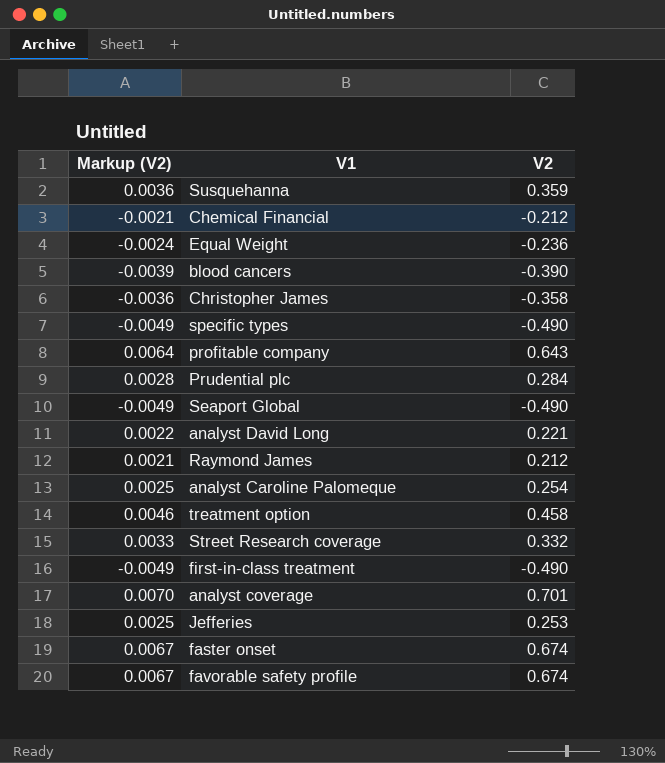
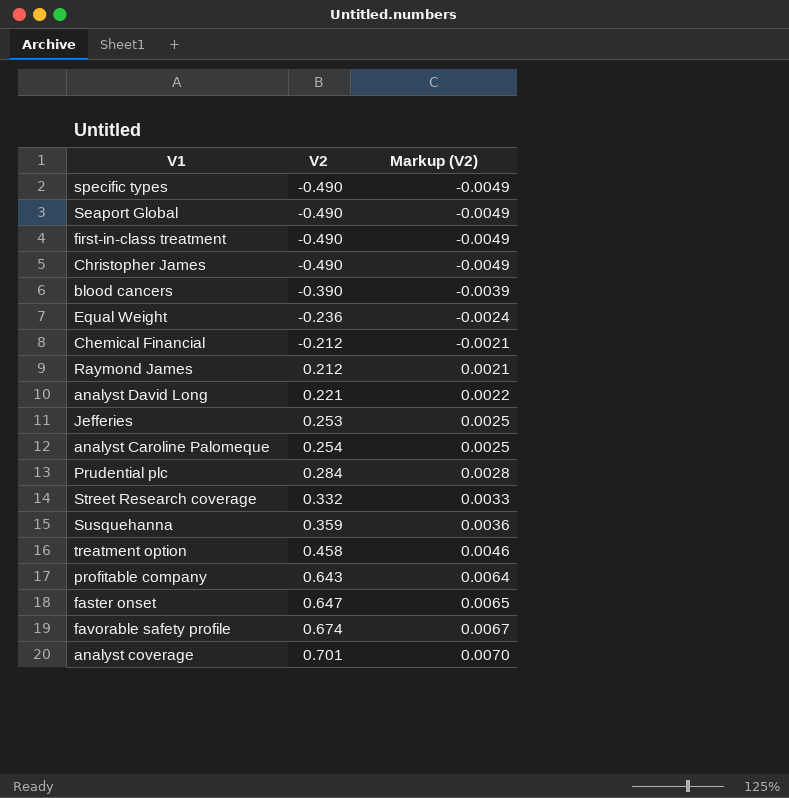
row order: none -> V2 ascending
column Markup (V2) | position: 1 -> 3
Christopher James | V2: -0.358 -> -0.490
Christopher James | Markup (V2): -0.0036 -> -0.0049
faster onset | V2: 0.674 -> 0.647
faster onset | Markup (V2): 0.0067 -> 0.0065

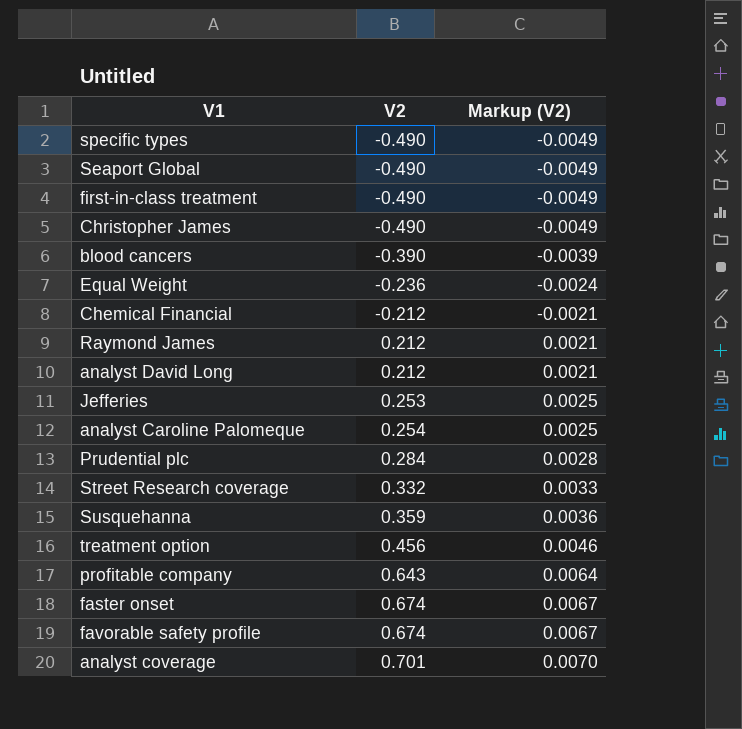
analyst David Long | V2: 0.221 -> 0.212
analyst David Long | Markup (V2): 0.0022 -> 0.0021
treatment option | V2: 0.458 -> 0.456
faster onset | V2: 0.647 -> 0.674
faster onset | Markup (V2): 0.0065 -> 0.0067

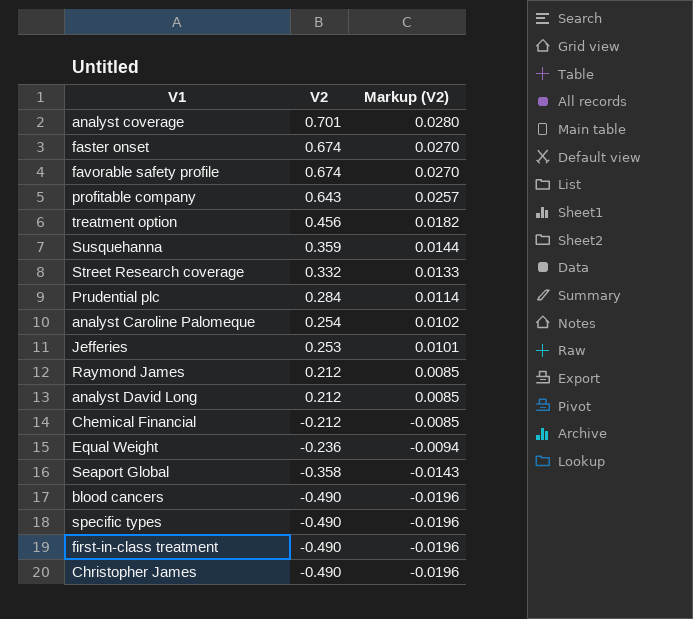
row order: V2 ascending -> V2 descending
column Markup (V2) | formula: [V2] * 0.01 -> [V2] * 0.04
Seaport Global | V2: -0.490 -> -0.358
blood cancers | V2: -0.390 -> -0.490

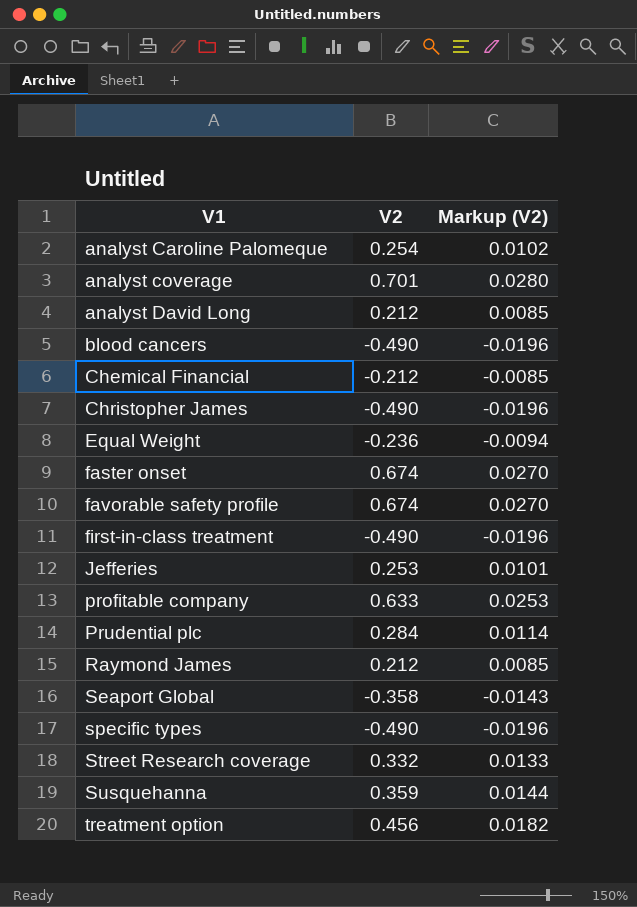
row order: V2 descending -> V1 ascending
profitable company | V2: 0.643 -> 0.633
profitable company | Markup (V2): 0.0257 -> 0.0253

